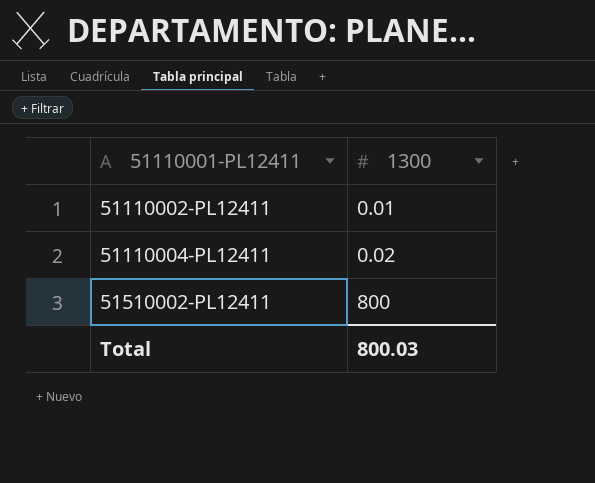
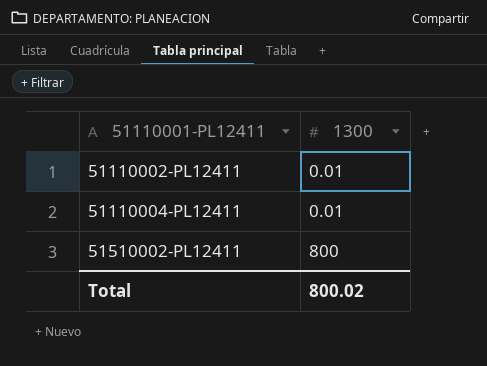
51110004-PL12411 | 1300: 0.02 -> 0.01
Total | 1300: 800.03 -> 800.02

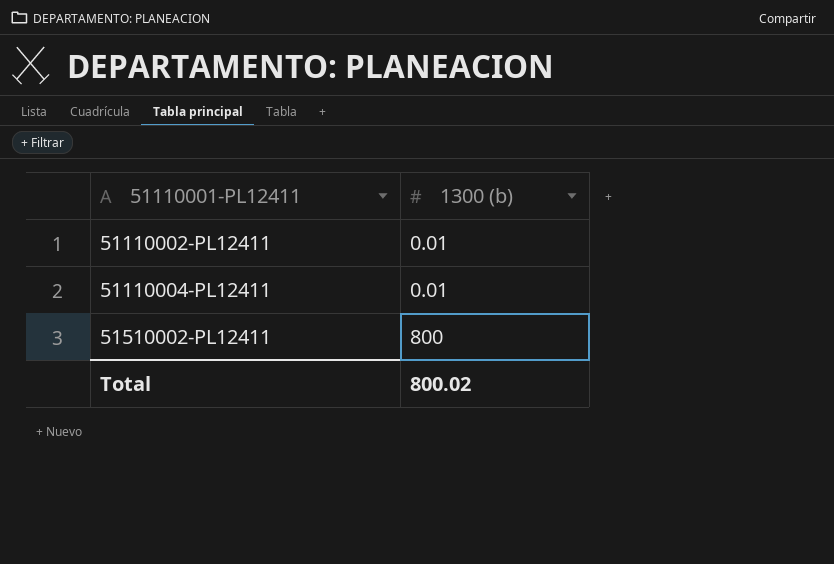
column name: 1300 -> 1300 (b)

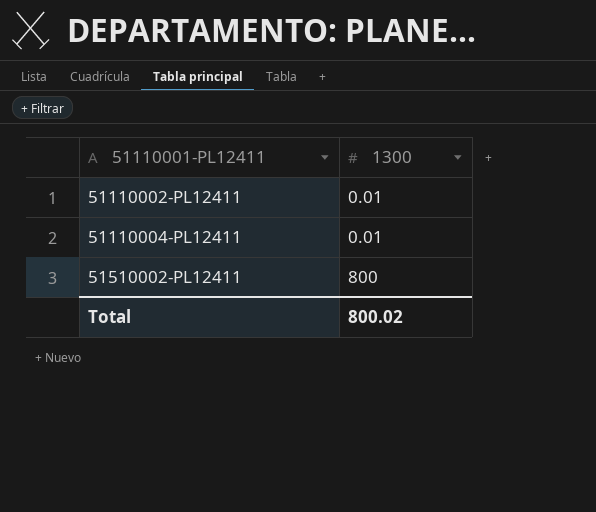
column name: 1300 (b) -> 1300

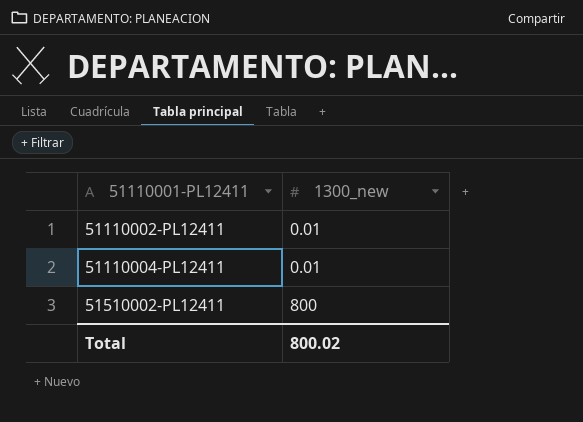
column name: 1300 -> 1300_new

